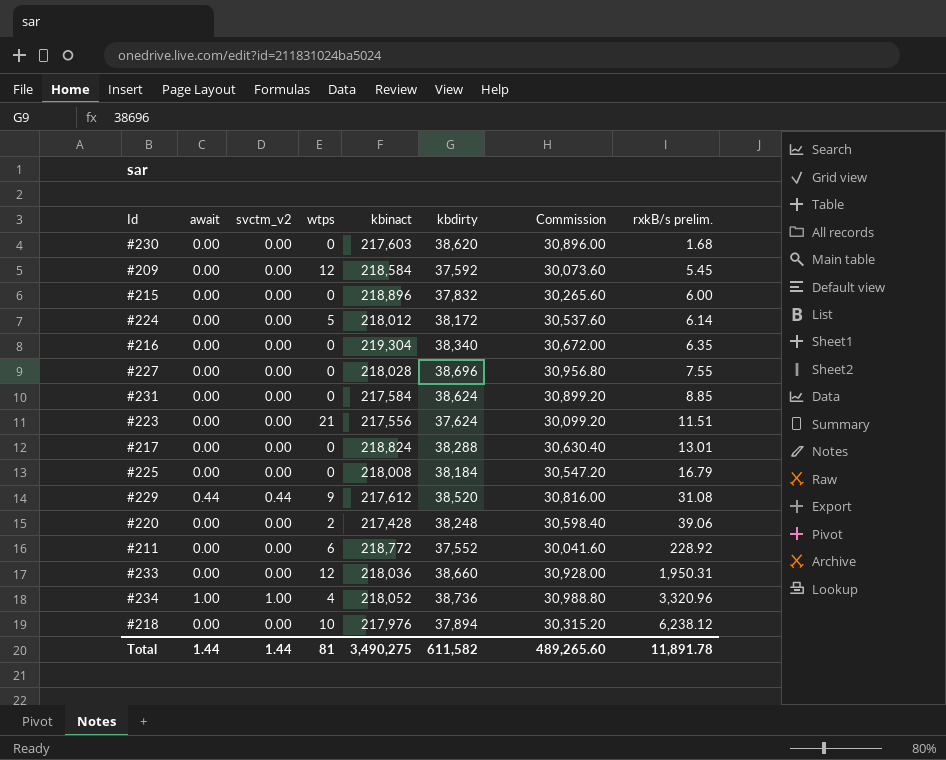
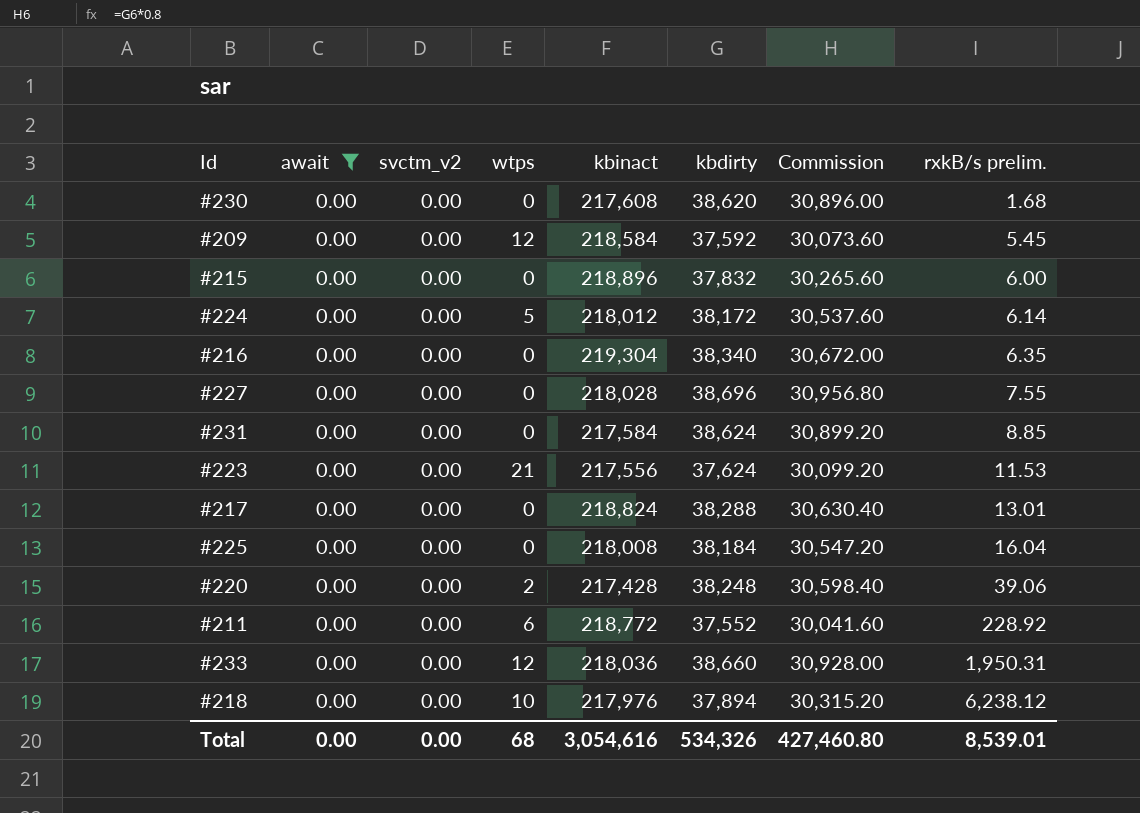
filter: none -> await = 0.00
#230 | kbinact: 217,603 -> 217,608
#223 | rxkB/s prelim.: 11.51 -> 11.53
#225 | rxkB/s prelim.: 16.79 -> 16.04
Total | await: 1.44 -> 0.00
Total | svctm_v2: 1.44 -> 0.00
Total | wtps: 81 -> 68
Total | kbinact: 3,490,275 -> 3,054,616
Total | kbdirty: 611,582 -> 534,326
Total | Commission: 489,265.60 -> 427,460.80
Total | rxkB/s prelim.: 11,891.78 -> 8,539.01

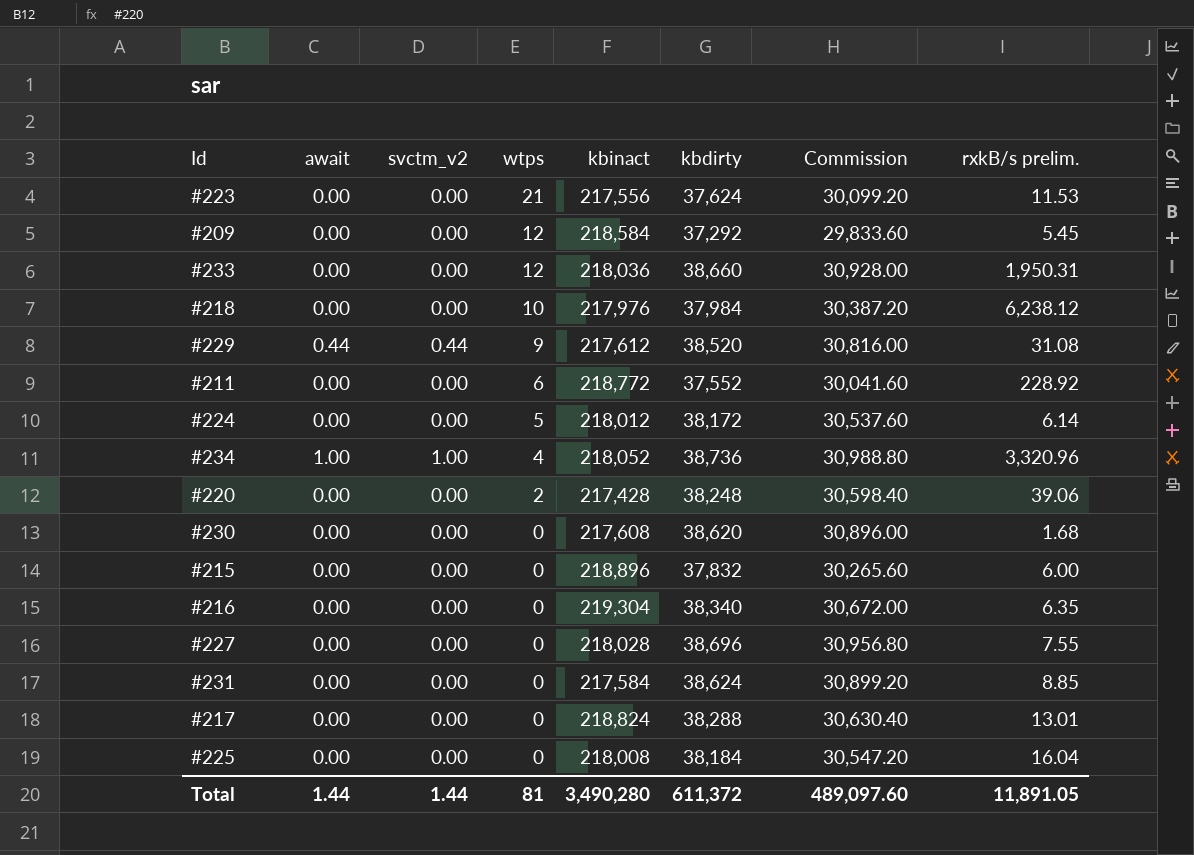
filter: await = 0.00 -> none
row order: rxkB/s prelim. ascending -> wtps descending
#209 | kbdirty: 37,592 -> 37,292
#209 | Commission: 30,073.60 -> 29,833.60
#218 | kbdirty: 37,894 -> 37,984
#218 | Commission: 30,315.20 -> 30,387.20
Total | await: 0.00 -> 1.44
Total | svctm_v2: 0.00 -> 1.44
Total | wtps: 68 -> 81
Total | kbinact: 3,054,616 -> 3,490,280
Total | kbdirty: 534,326 -> 611,372
Total | Commission: 427,460.80 -> 489,097.60
Total | rxkB/s prelim.: 8,539.01 -> 11,891.05

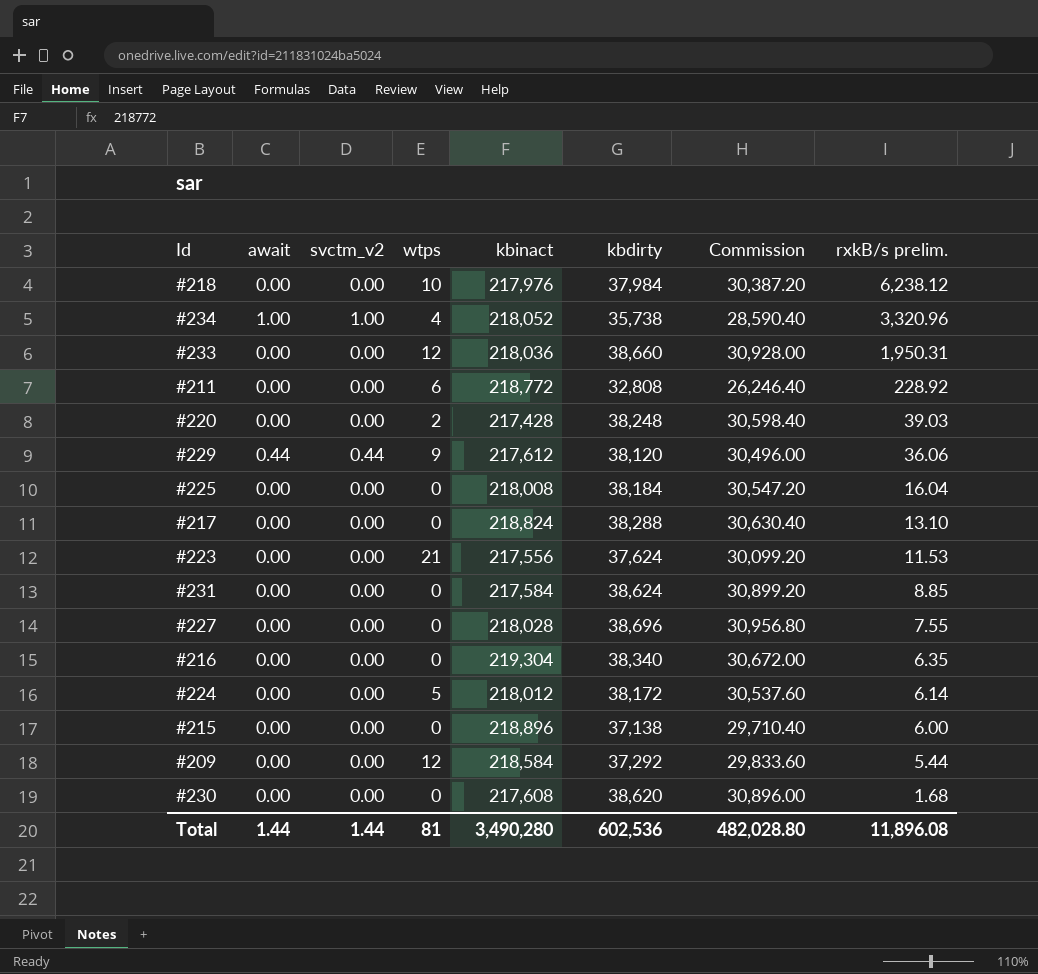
row order: wtps descending -> rxkB/s prelim. descending
#234 | kbdirty: 38,736 -> 35,738
#234 | Commission: 30,988.80 -> 28,590.40
#211 | kbdirty: 37,552 -> 32,808
#211 | Commission: 30,041.60 -> 26,246.40
#220 | rxkB/s prelim.: 39.06 -> 39.03
#229 | kbdirty: 38,520 -> 38,120
#229 | Commission: 30,816.00 -> 30,496.00
#229 | rxkB/s prelim.: 31.08 -> 36.06
#217 | rxkB/s prelim.: 13.01 -> 13.10
#215 | kbdirty: 37,832 -> 37,138
#215 | Commission: 30,265.60 -> 29,710.40
#209 | rxkB/s prelim.: 5.45 -> 5.44
Total | kbdirty: 611,372 -> 602,536
Total | Commission: 489,097.60 -> 482,028.80
Total | rxkB/s prelim.: 11,891.05 -> 11,896.08

